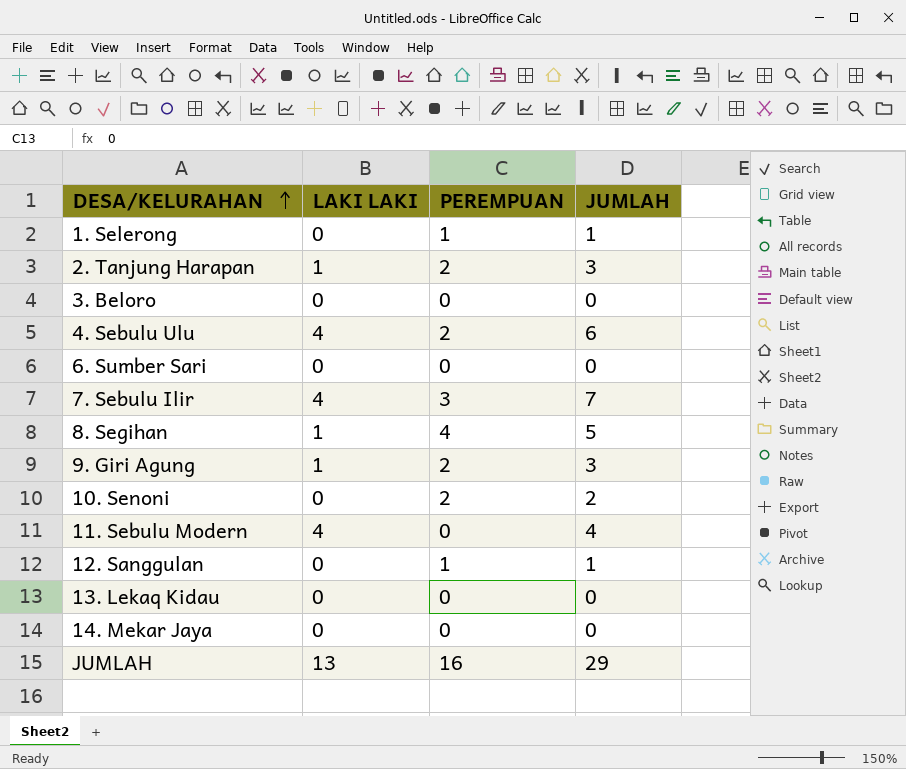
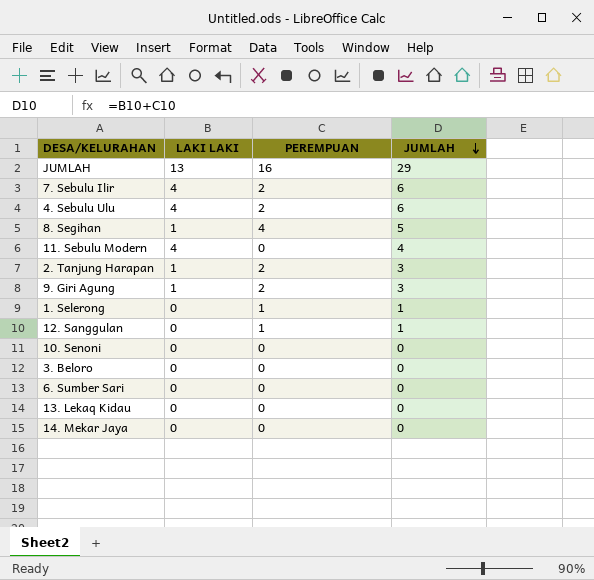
row order: DESA/KELURAHAN ascending -> JUMLAH descending
7. Sebulu Ilir | PEREMPUAN: 3 -> 2
7. Sebulu Ilir | JUMLAH: 7 -> 6
10. Senoni | PEREMPUAN: 2 -> 0
10. Senoni | JUMLAH: 2 -> 0

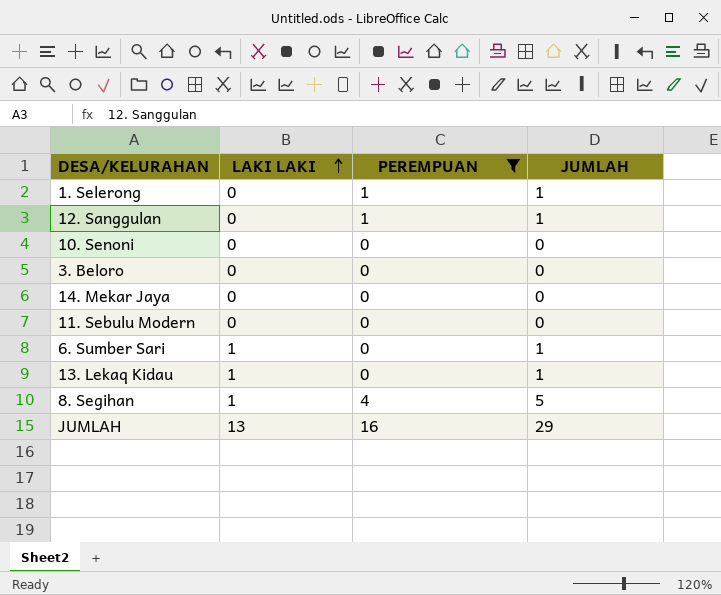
filter: none -> PEREMPUAN != 2
row order: JUMLAH descending -> LAKI LAKI ascending
11. Sebulu Modern | LAKI LAKI: 4 -> 0
11. Sebulu Modern | JUMLAH: 4 -> 0
6. Sumber Sari | LAKI LAKI: 0 -> 1
6. Sumber Sari | JUMLAH: 0 -> 1
13. Lekaq Kidau | LAKI LAKI: 0 -> 1
13. Lekaq Kidau | JUMLAH: 0 -> 1

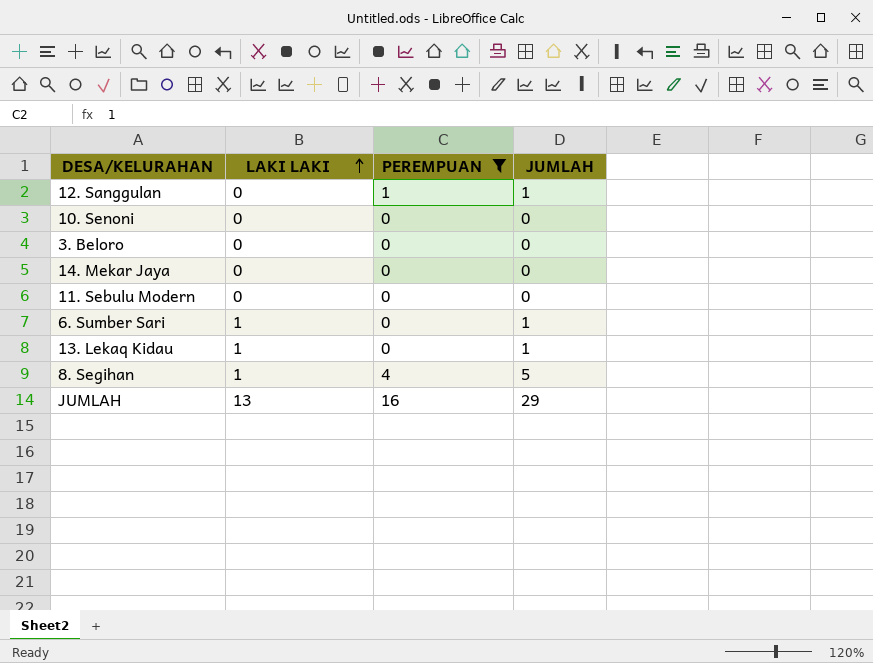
row 1. Selerong: 0 | 1 | 1 -> none

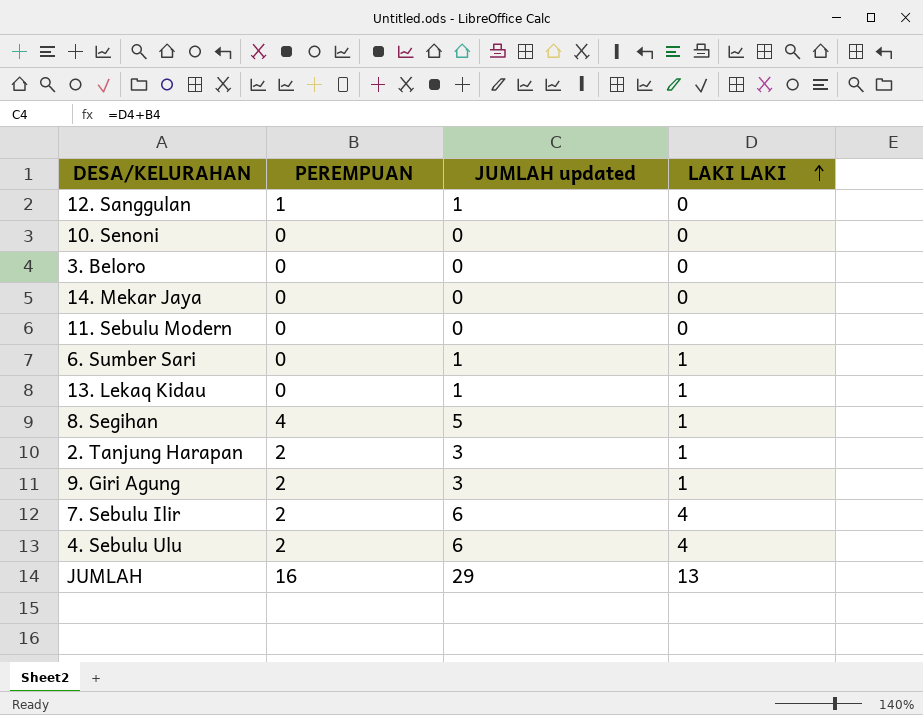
filter: PEREMPUAN != 2 -> none
column name: JUMLAH -> JUMLAH updated
column LAKI LAKI | position: 2 -> 4

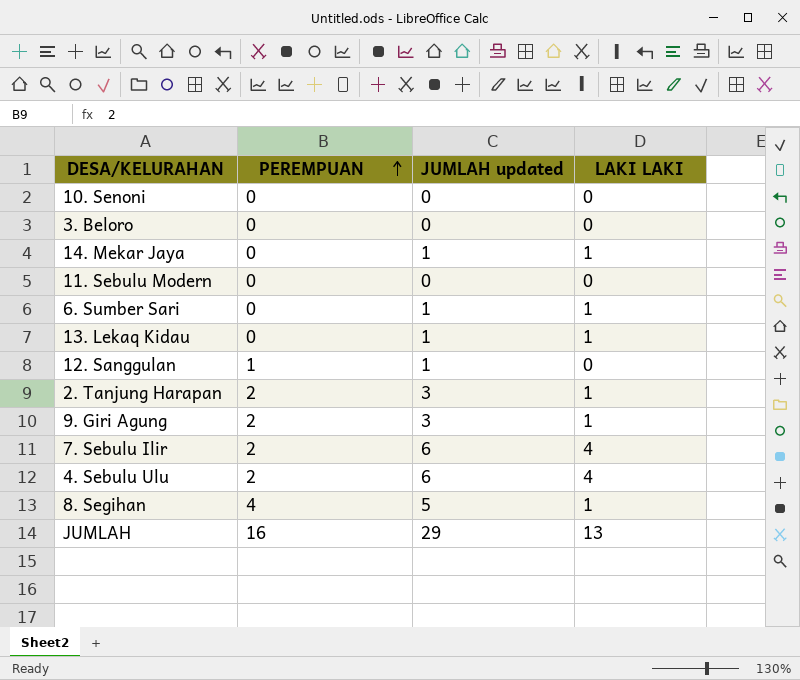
row order: LAKI LAKI ascending -> PEREMPUAN ascending
14. Mekar Jaya | JUMLAH updated: 0 -> 1
14. Mekar Jaya | LAKI LAKI: 0 -> 1

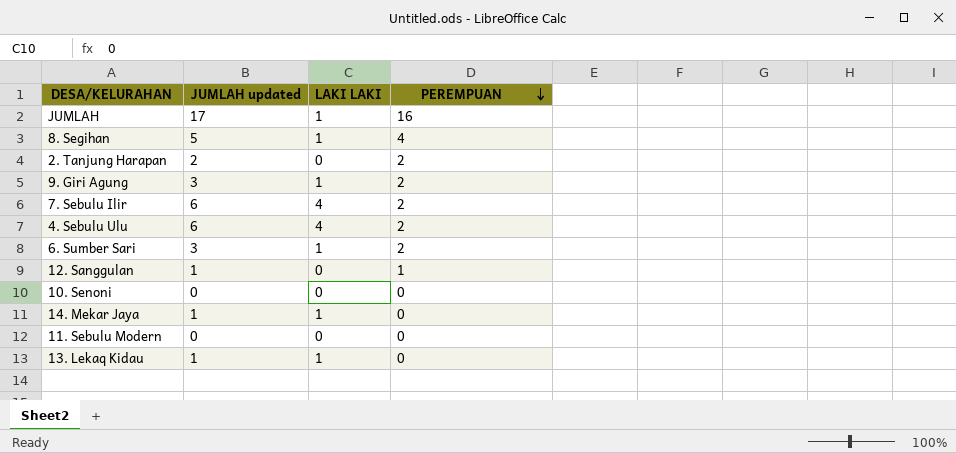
row order: PEREMPUAN ascending -> PEREMPUAN descending
column PEREMPUAN | position: 2 -> 4
row 3. Beloro: 0 | 0 | 0 -> none
JUMLAH | JUMLAH updated: 29 -> 17
JUMLAH | LAKI LAKI: 13 -> 1
2. Tanjung Harapan | JUMLAH updated: 3 -> 2
2. Tanjung Harapan | LAKI LAKI: 1 -> 0
6. Sumber Sari | JUMLAH updated: 1 -> 3
6. Sumber Sari | PEREMPUAN: 0 -> 2

